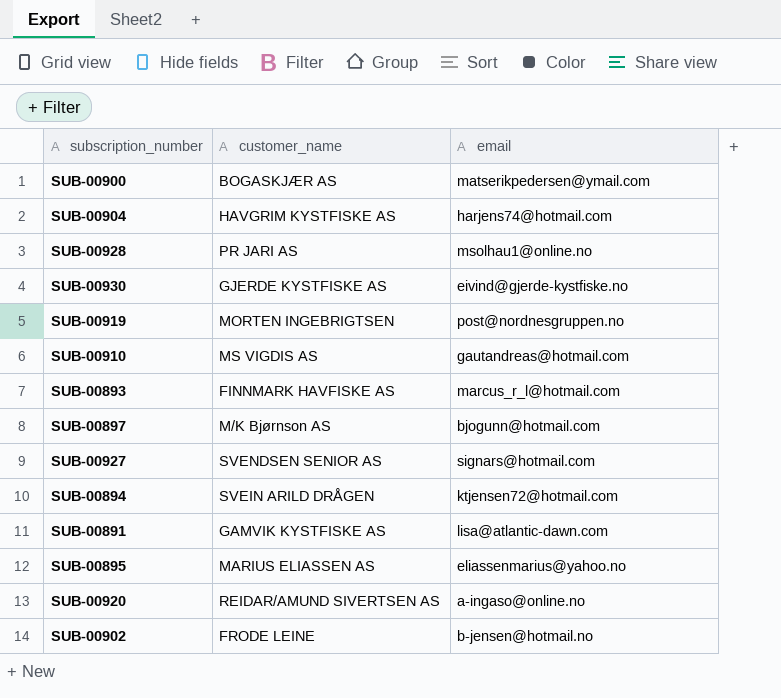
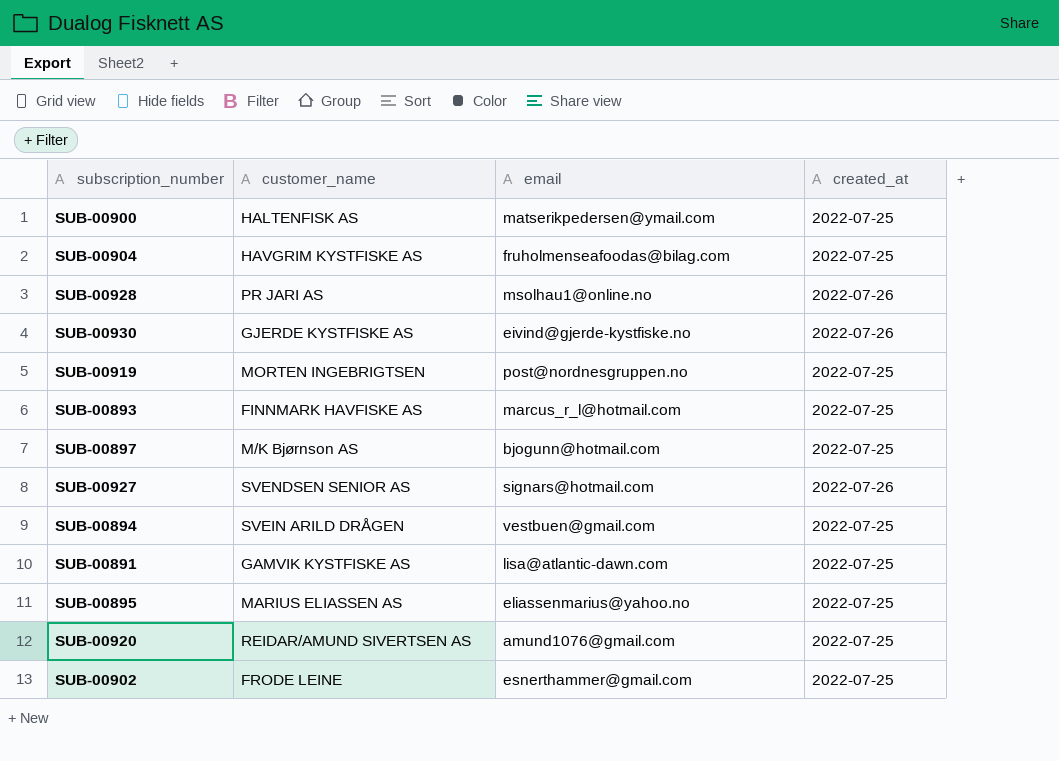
column created_at | position: none -> 4
row SUB-00910: MS VIGDIS AS | gautandreas@hotmail.com -> none
SUB-00900 | customer_name: BOGASKJÆR AS -> HALTENFISK AS
SUB-00904 | email: harjens74@hotmail.com -> fruholmenseafoodas@bilag.com
SUB-00894 | email: ktjensen72@hotmail.com -> vestbuen@gmail.com
SUB-00920 | email: a-ingaso@online.no -> amund1076@gmail.com
SUB-00902 | email: b-jensen@hotmail.no -> esnerthammer@gmail.com

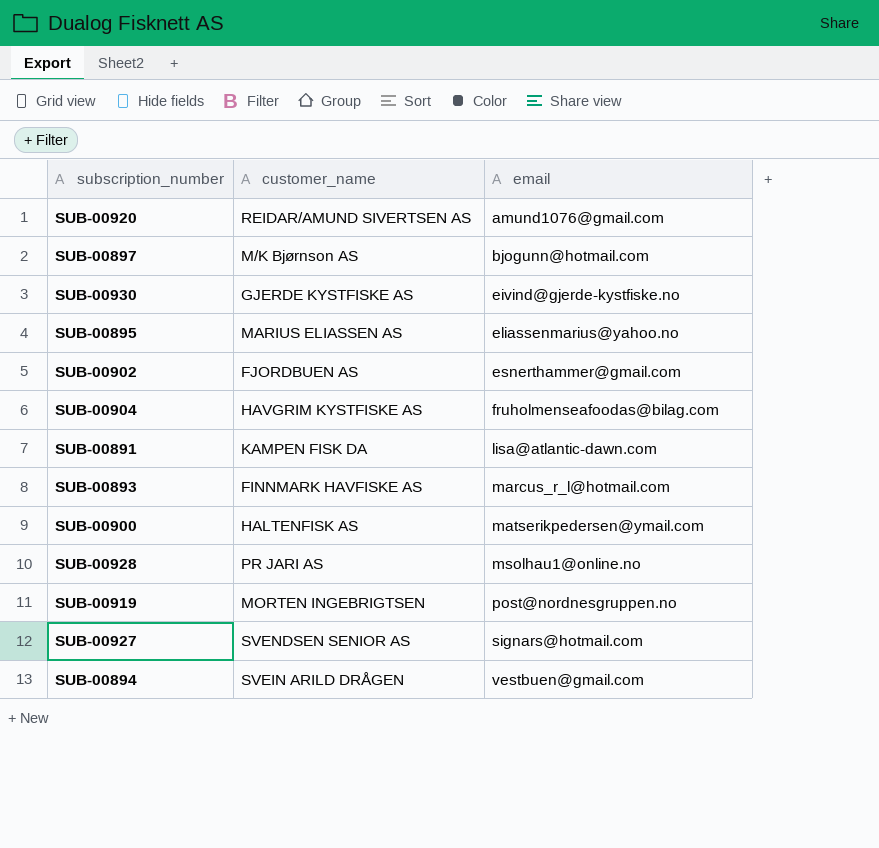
row order: none -> email ascending
column created_at | position: 4 -> none
SUB-00902 | customer_name: FRODE LEINE -> FJORDBUEN AS
SUB-00891 | customer_name: GAMVIK KYSTFISKE AS -> KAMPEN FISK DA

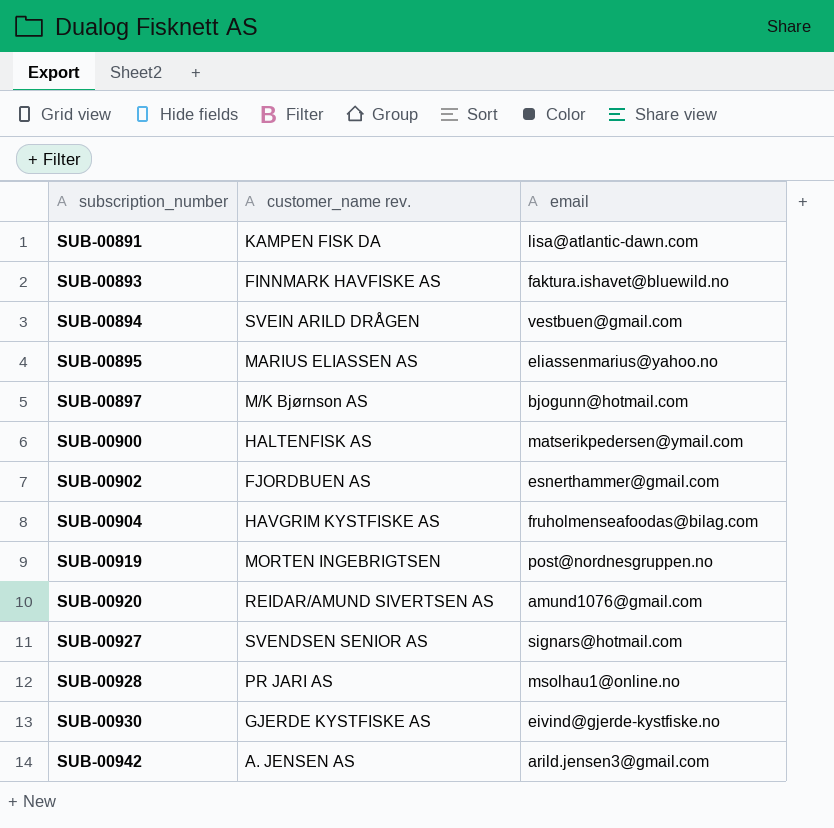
row order: email ascending -> subscription_number ascending
column name: customer_name -> customer_name rev.
SUB-00893 | email: marcus_r_l@hotmail.com -> faktura.ishavet@bluewild.no
row SUB-00942: none -> A. JENSEN AS | arild.jensen3@gmail.com

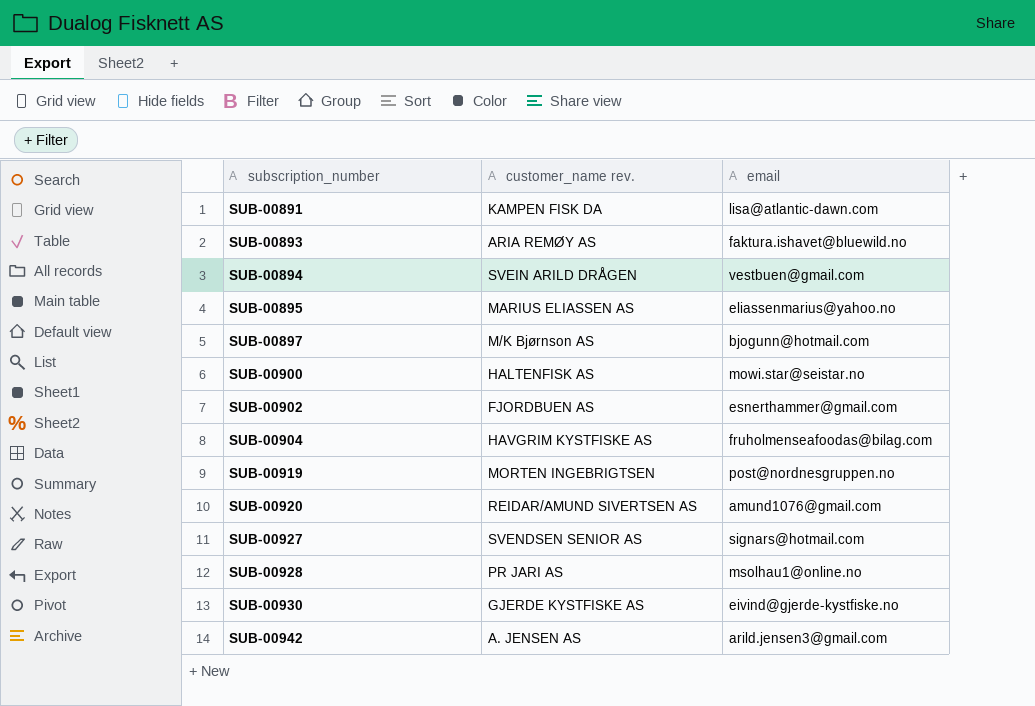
SUB-00893 | customer_name rev.: FINNMARK HAVFISKE AS -> ARIA REMØY AS
SUB-00900 | email: matserikpedersen@ymail.com -> mowi.star@seistar.no

